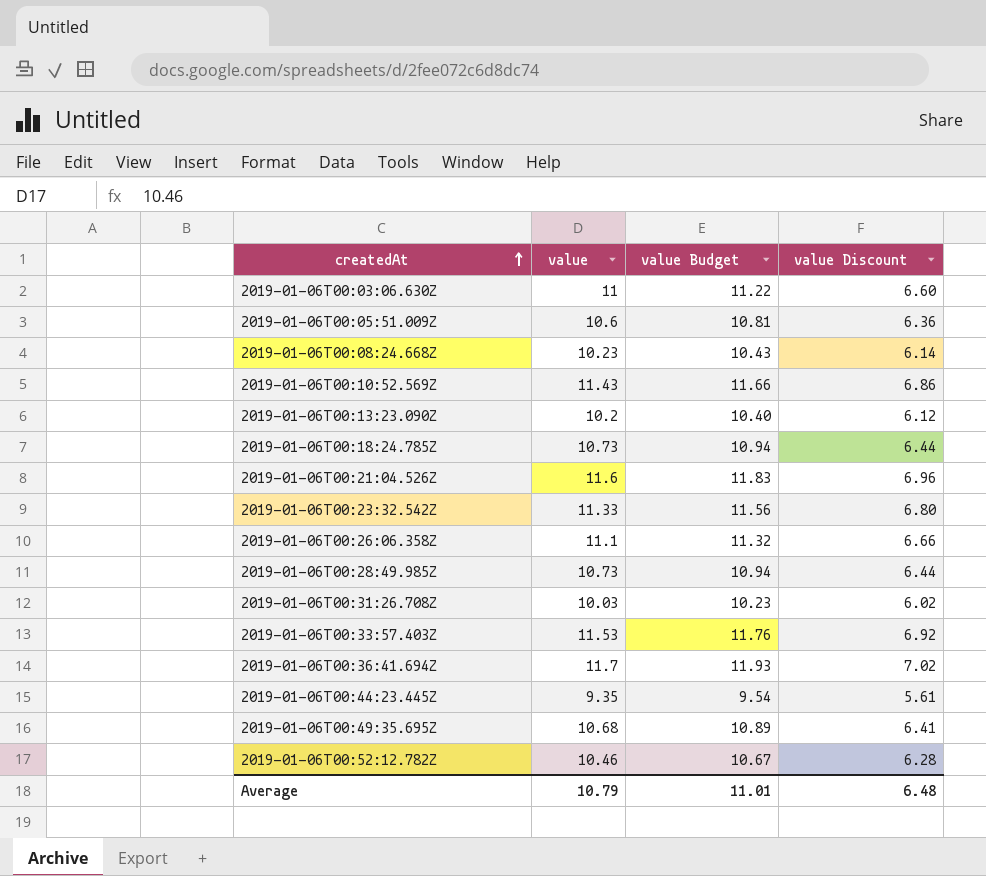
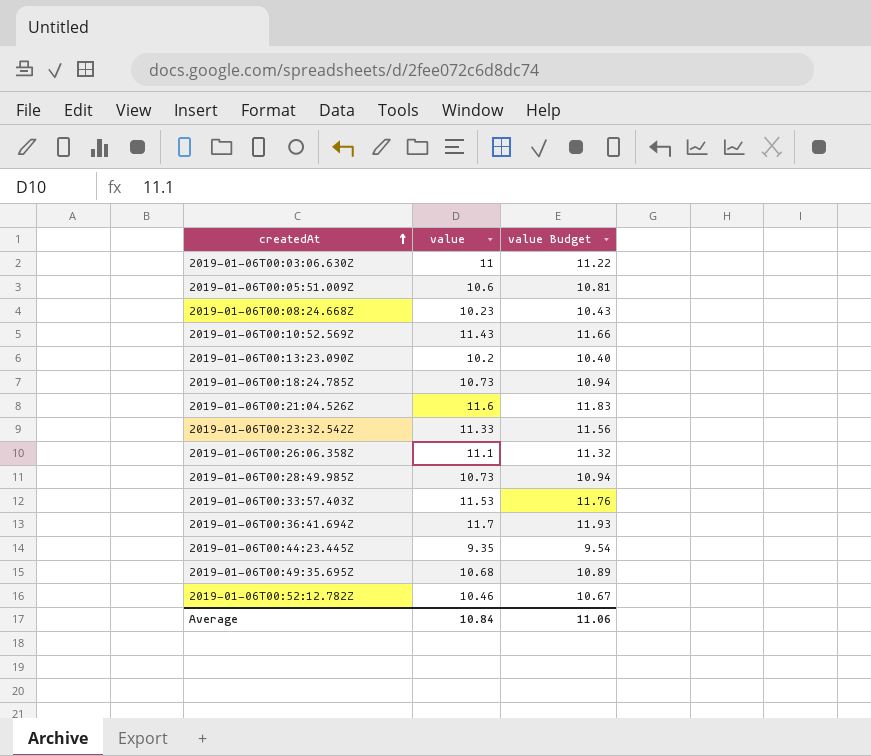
column value Discount | formula: [value] * 0.6 -> none
row 2019-01-06T00:31:26.708Z: 10.03 | 10.23 | 6.02 -> none
Average | value: 10.79 -> 10.84
Average | value Budget: 11.01 -> 11.06

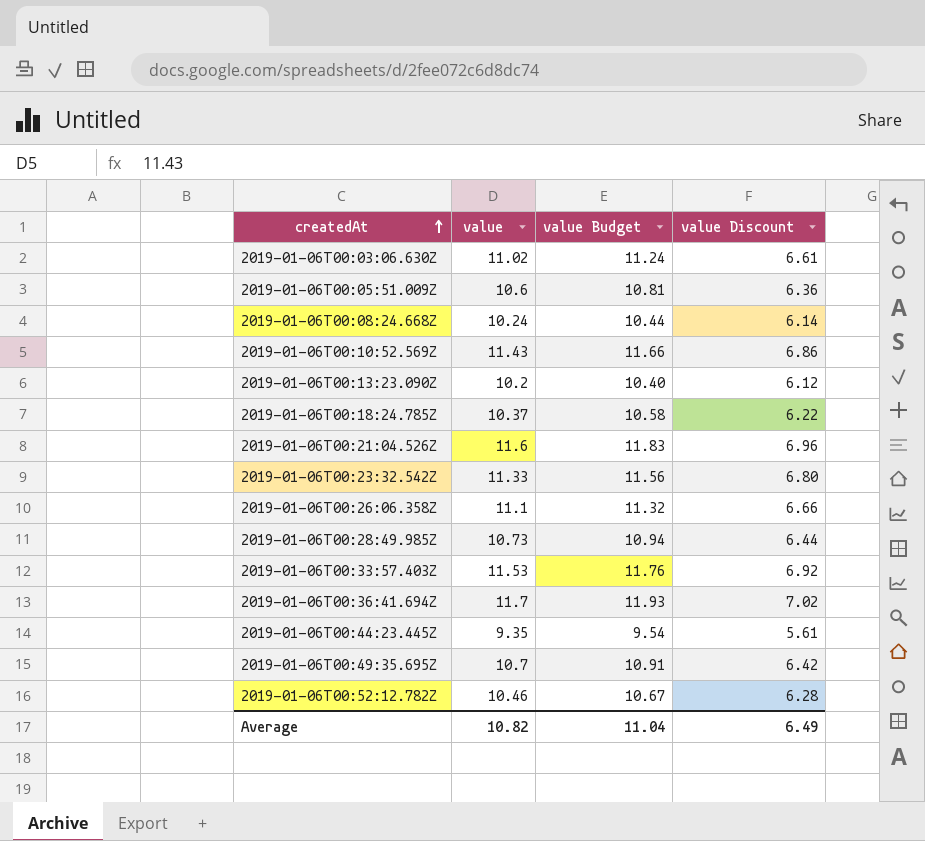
column value Discount | formula: none -> [value] * 0.6
2019-01-06T00:03:06.630Z | value: 11 -> 11.02
2019-01-06T00:03:06.630Z | value Budget: 11.22 -> 11.24
2019-01-06T00:08:24.668Z | value: 10.23 -> 10.24
2019-01-06T00:08:24.668Z | value Budget: 10.43 -> 10.44
2019-01-06T00:18:24.785Z | value: 10.73 -> 10.37
2019-01-06T00:18:24.785Z | value Budget: 10.94 -> 10.58
2019-01-06T00:49:35.695Z | value: 10.68 -> 10.7
2019-01-06T00:49:35.695Z | value Budget: 10.89 -> 10.91
Average | value: 10.84 -> 10.82
Average | value Budget: 11.06 -> 11.04

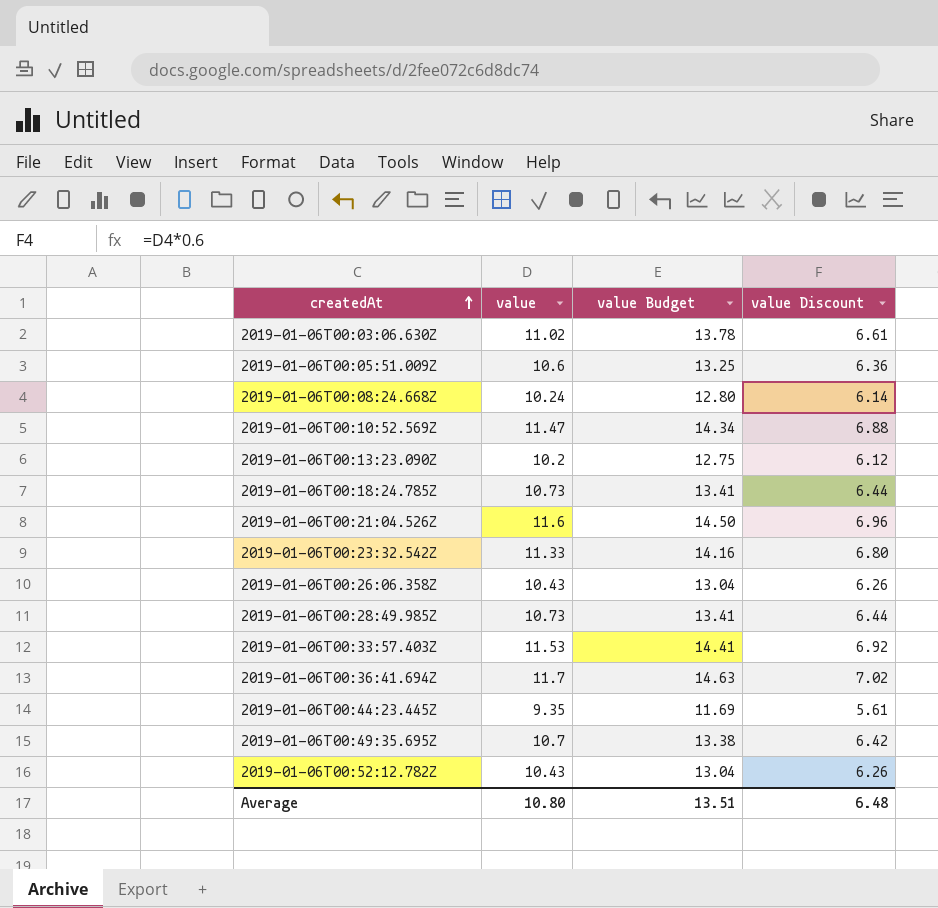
column value Budget | formula: [value] * 1.02 -> [value] * 1.25
2019-01-06T00:10:52.569Z | value: 11.43 -> 11.47
2019-01-06T00:10:52.569Z | value Discount: 6.86 -> 6.88
2019-01-06T00:18:24.785Z | value: 10.37 -> 10.73
2019-01-06T00:18:24.785Z | value Discount: 6.22 -> 6.44
2019-01-06T00:26:06.358Z | value: 11.1 -> 10.43
2019-01-06T00:26:06.358Z | value Discount: 6.66 -> 6.26
2019-01-06T00:52:12.782Z | value: 10.46 -> 10.43
2019-01-06T00:52:12.782Z | value Discount: 6.28 -> 6.26
Average | value: 10.82 -> 10.80
Average | value Budget: 11.04 -> 13.51
Average | value Discount: 6.49 -> 6.48

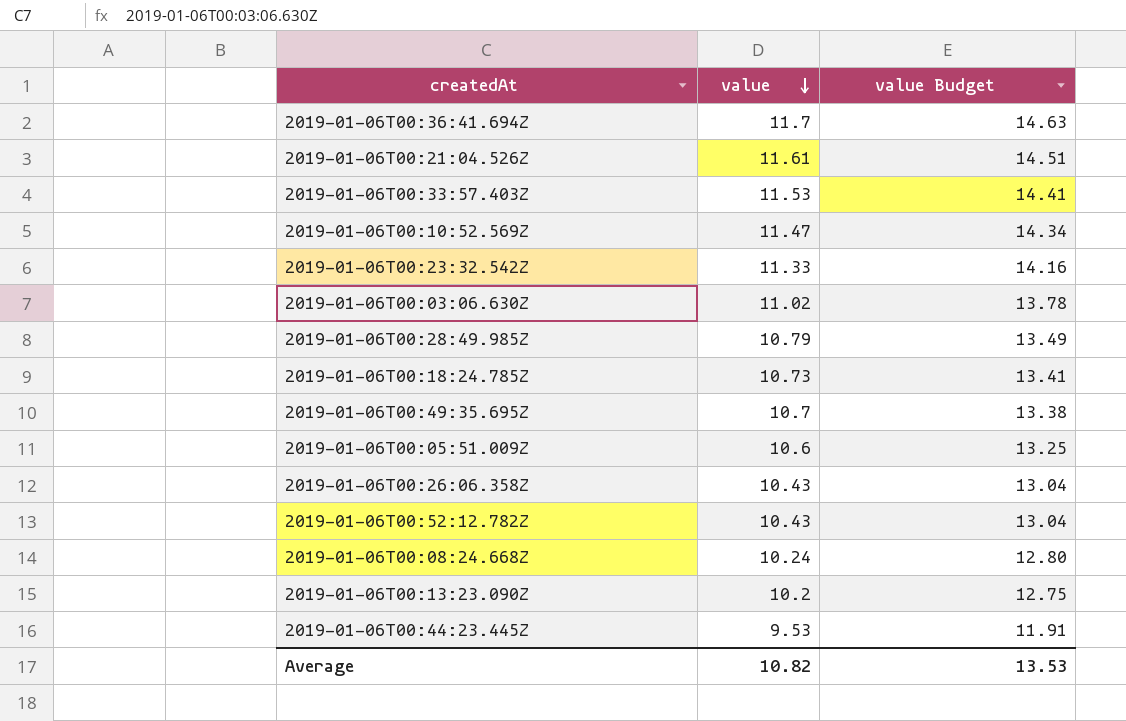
row order: createdAt ascending -> value descending
column value Discount | formula: [value] * 0.6 -> none
2019-01-06T00:21:04.526Z | value: 11.6 -> 11.61
2019-01-06T00:21:04.526Z | value Budget: 14.50 -> 14.51
2019-01-06T00:28:49.985Z | value: 10.73 -> 10.79
2019-01-06T00:28:49.985Z | value Budget: 13.41 -> 13.49
2019-01-06T00:44:23.445Z | value: 9.35 -> 9.53
2019-01-06T00:44:23.445Z | value Budget: 11.69 -> 11.91
Average | value: 10.80 -> 10.82
Average | value Budget: 13.51 -> 13.53

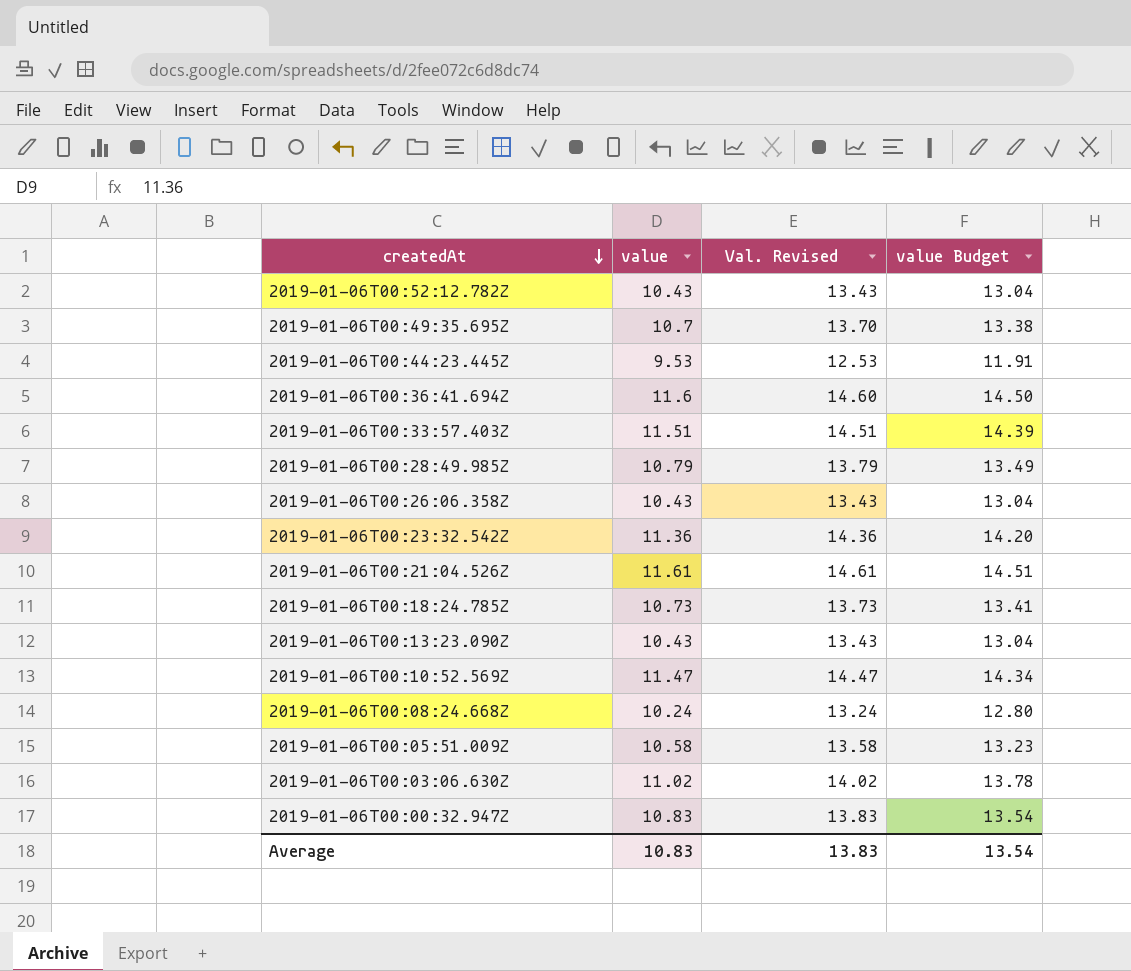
row order: value descending -> createdAt descending
column Val. Revised | formula: none -> [value] + 3
2019-01-06T00:36:41.694Z | value: 11.7 -> 11.6
2019-01-06T00:36:41.694Z | value Budget: 14.63 -> 14.50
2019-01-06T00:33:57.403Z | value: 11.53 -> 11.51
2019-01-06T00:33:57.403Z | value Budget: 14.41 -> 14.39
2019-01-06T00:23:32.542Z | value: 11.33 -> 11.36
2019-01-06T00:23:32.542Z | value Budget: 14.16 -> 14.20
2019-01-06T00:13:23.090Z | value: 10.2 -> 10.43
2019-01-06T00:13:23.090Z | value Budget: 12.75 -> 13.04
2019-01-06T00:05:51.009Z | value: 10.6 -> 10.58
2019-01-06T00:05:51.009Z | value Budget: 13.25 -> 13.23
row 2019-01-06T00:00:32.947Z: none -> 10.83 | 13.83 | 13.54
Average | value: 10.82 -> 10.83
Average | value Budget: 13.53 -> 13.54

